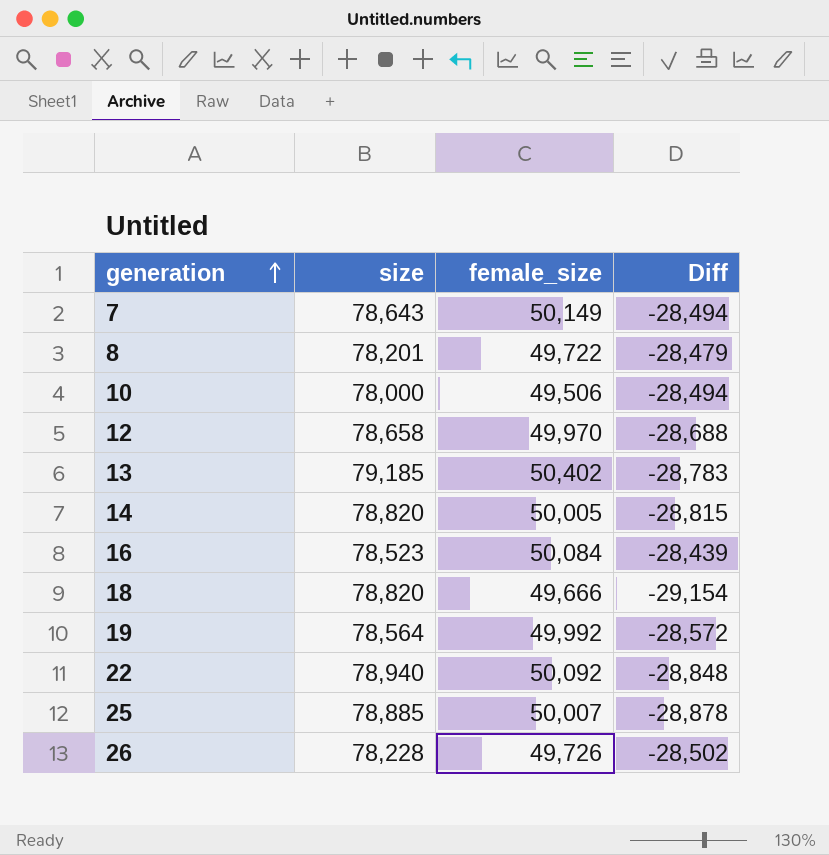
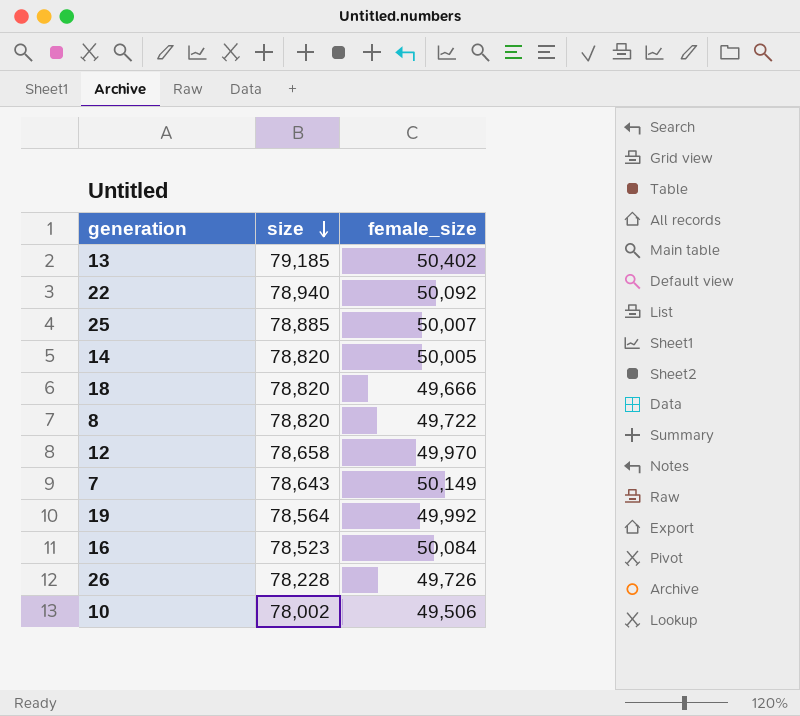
row order: generation ascending -> size descending
column Diff | formula: [female_size] - [size] -> none
8 | size: 78,201 -> 78,820
10 | size: 78,000 -> 78,002

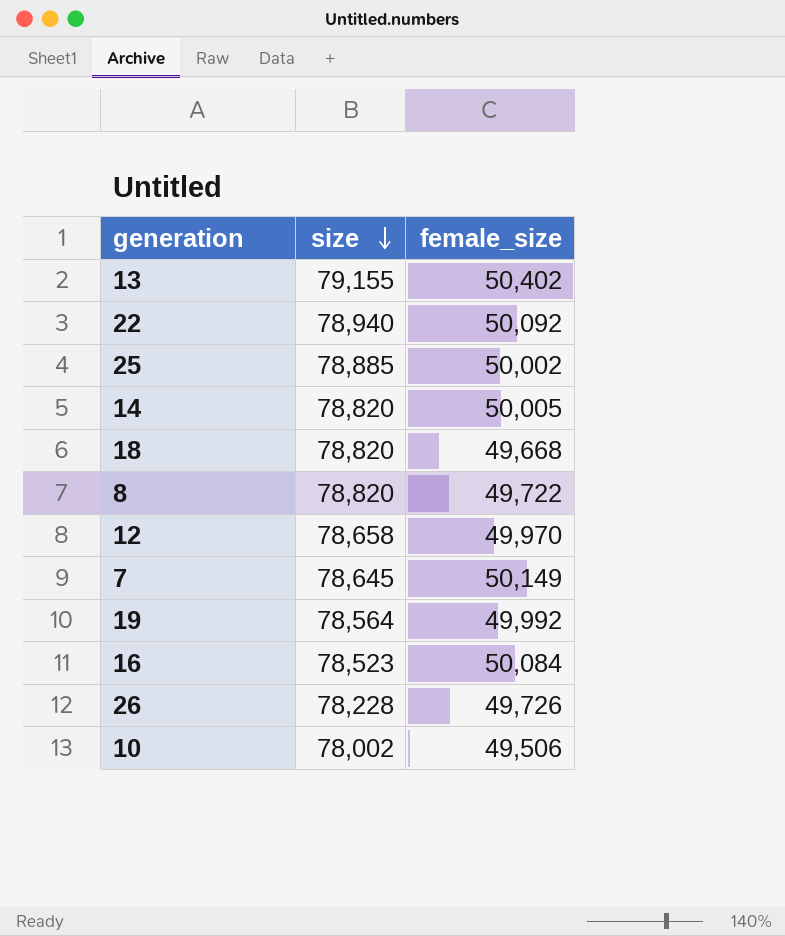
13 | size: 79,185 -> 79,155
25 | female_size: 50,007 -> 50,002
18 | female_size: 49,666 -> 49,668
7 | size: 78,643 -> 78,645

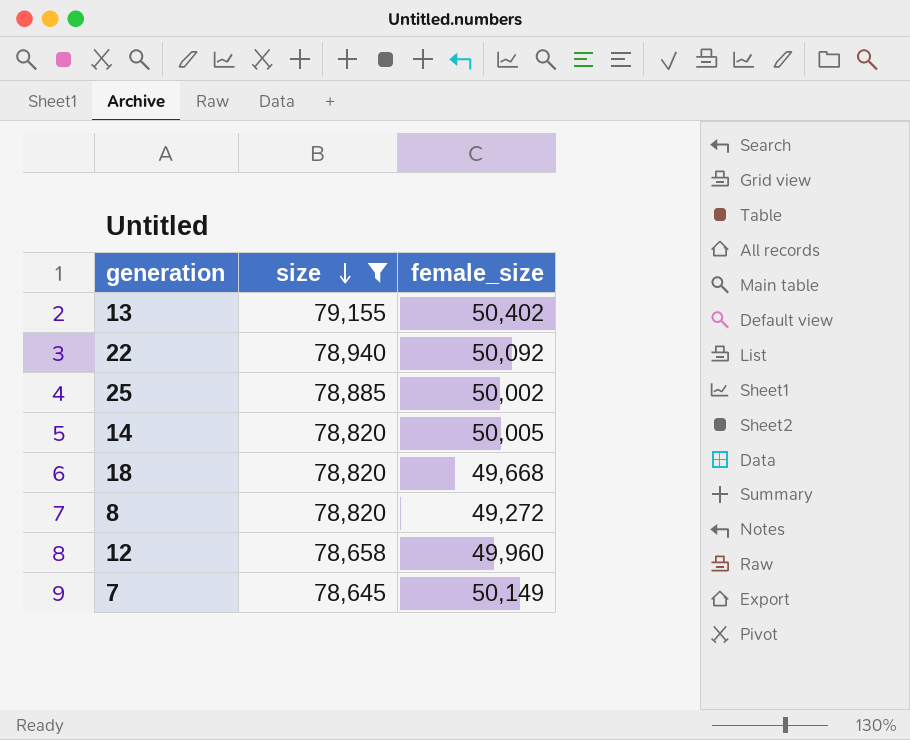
filter: none -> size >= 78,645
8 | female_size: 49,722 -> 49,272
12 | female_size: 49,970 -> 49,960

